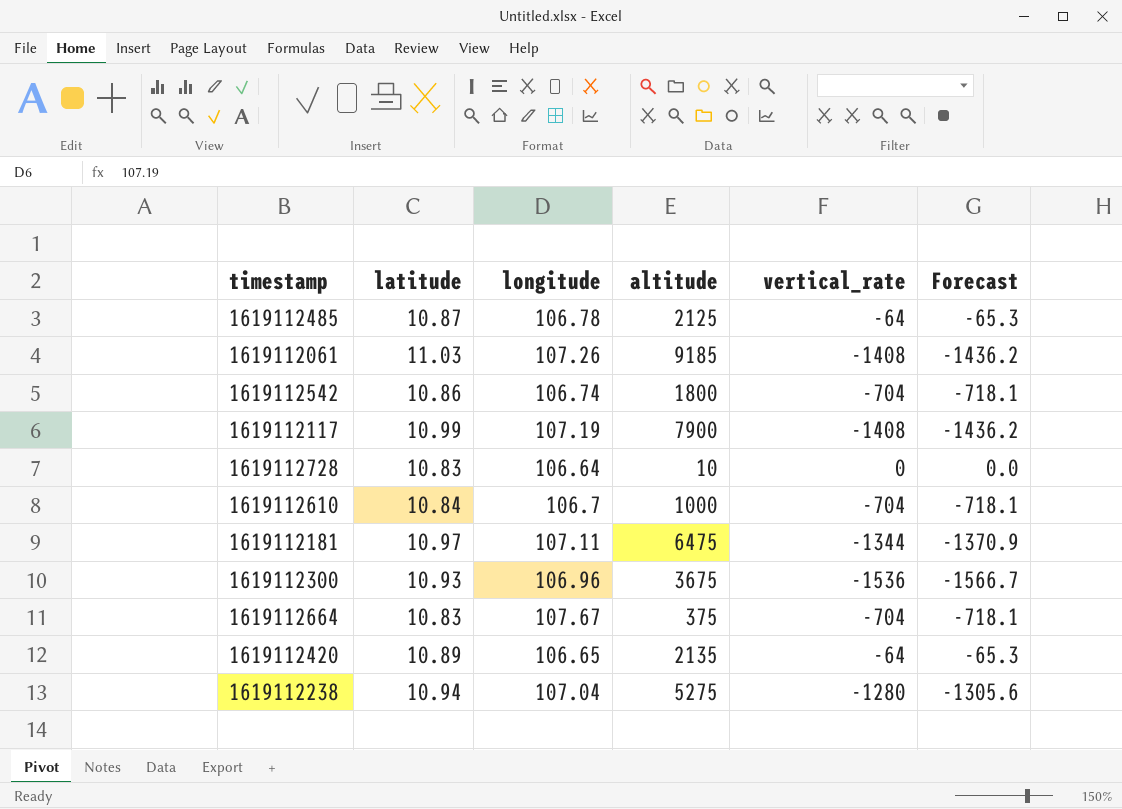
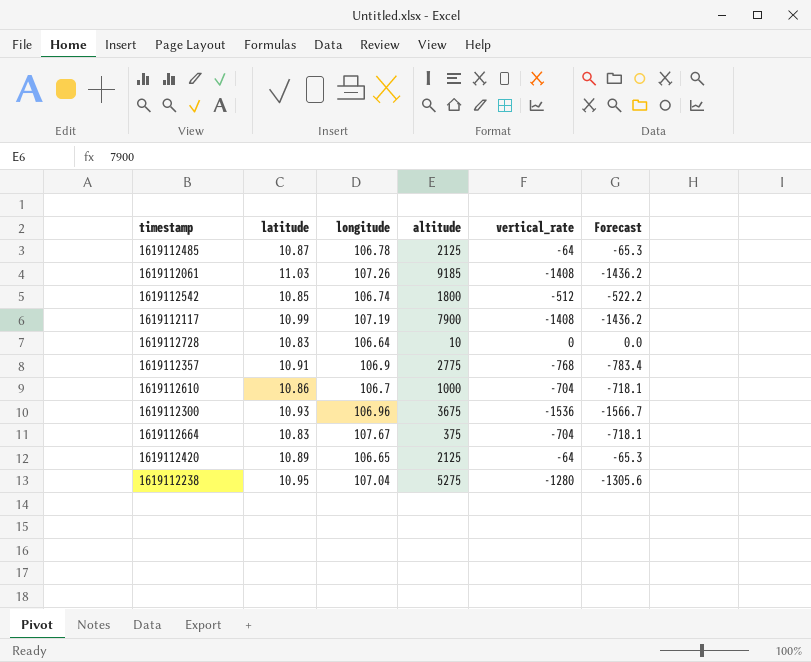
row 1619112181: 10.97 | 107.11 | 6475 | -1344 | -1370.9 -> none
1619112542 | latitude: 10.86 -> 10.85
1619112542 | vertical_rate: -704 -> -512
1619112542 | Forecast: -718.1 -> -522.2
row 1619112357: none -> 10.91 | 106.9 | 2775 | -768 | -783.4
1619112610 | latitude: 10.84 -> 10.86
1619112420 | altitude: 2135 -> 2125
1619112238 | latitude: 10.94 -> 10.95

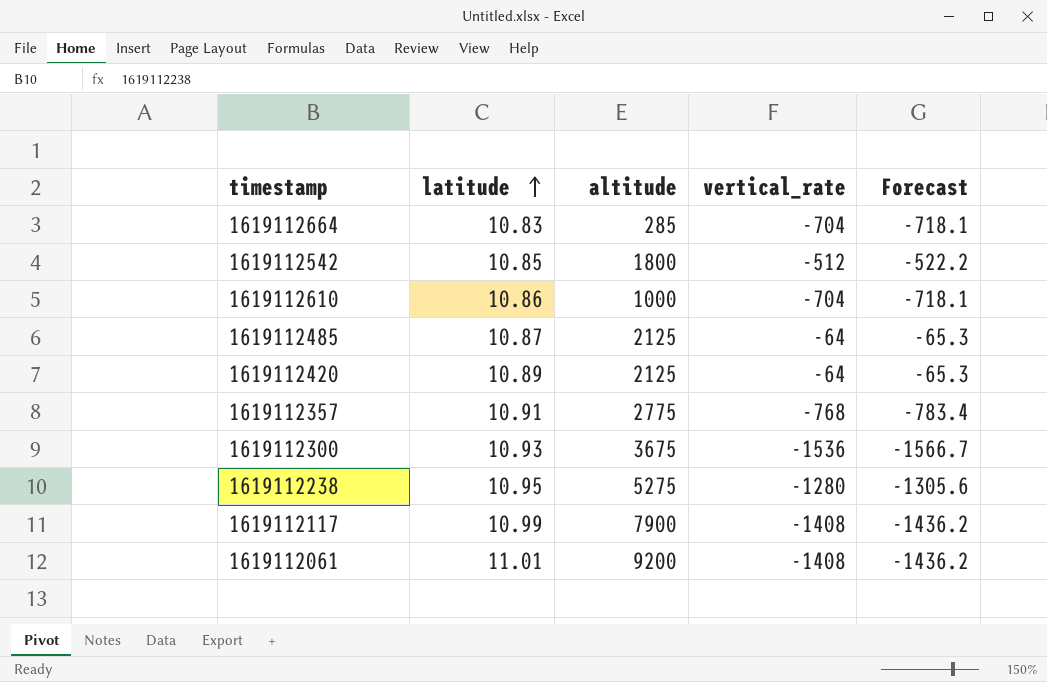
row order: none -> latitude ascending
column longitude | position: 3 -> none
row 1619112728: 10.83 | 106.64 | 10 | 0 | 0.0 -> none
1619112664 | altitude: 375 -> 285
1619112061 | latitude: 11.03 -> 11.01
1619112061 | altitude: 9185 -> 9200

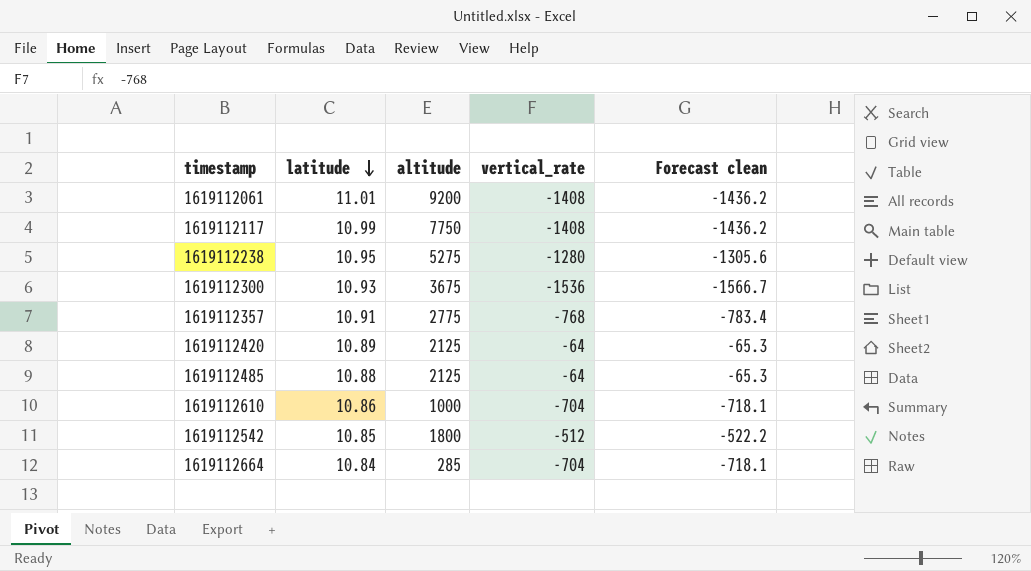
row order: latitude ascending -> latitude descending
column name: Forecast -> Forecast clean
1619112117 | altitude: 7900 -> 7750
1619112485 | latitude: 10.87 -> 10.88
1619112664 | latitude: 10.83 -> 10.84

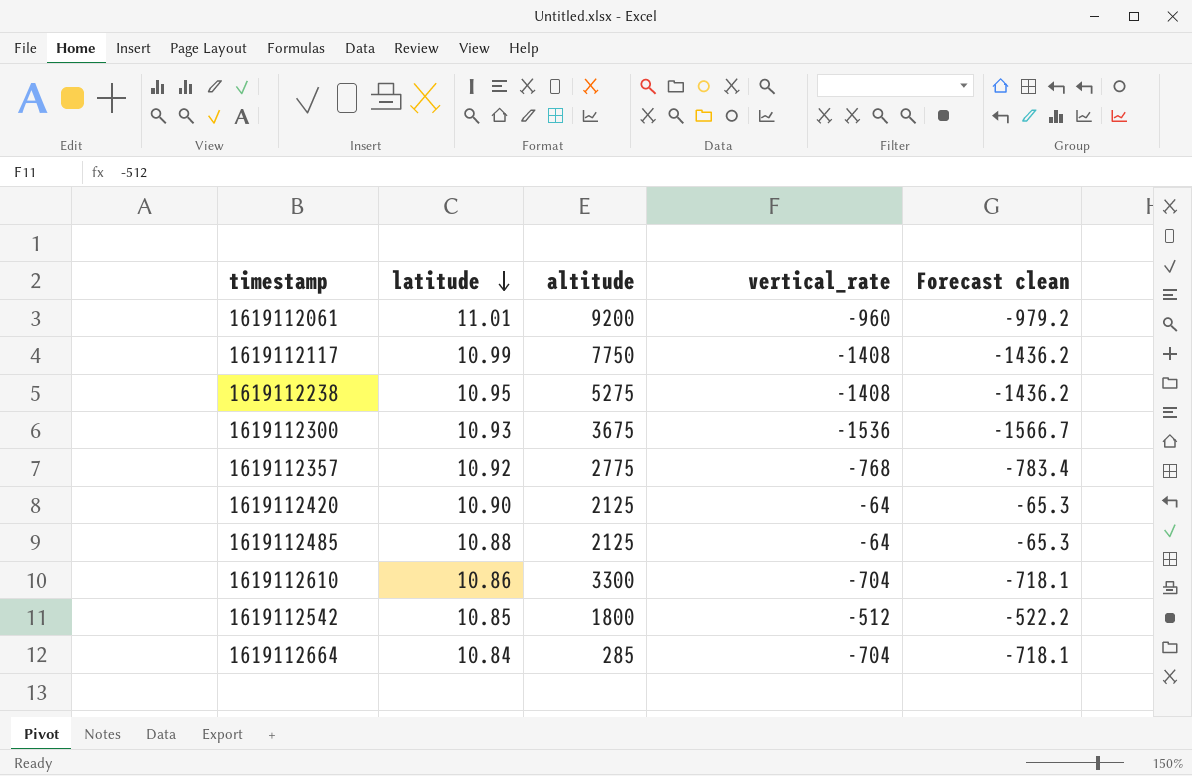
1619112061 | vertical_rate: -1408 -> -960
1619112061 | Forecast clean: -1436.2 -> -979.2
1619112238 | vertical_rate: -1280 -> -1408
1619112238 | Forecast clean: -1305.6 -> -1436.2
1619112357 | latitude: 10.91 -> 10.92
1619112420 | latitude: 10.89 -> 10.90
1619112610 | altitude: 1000 -> 3300

